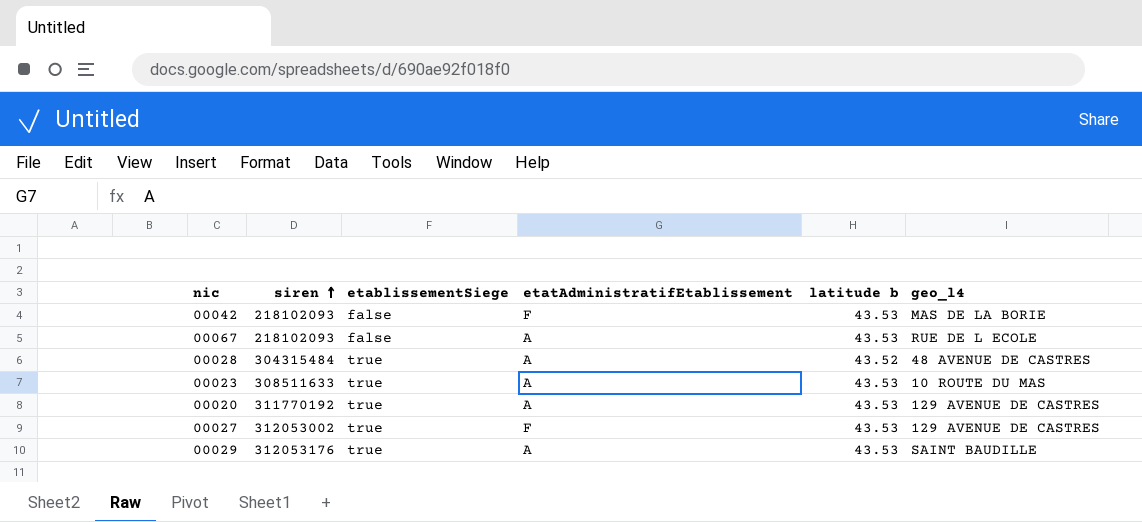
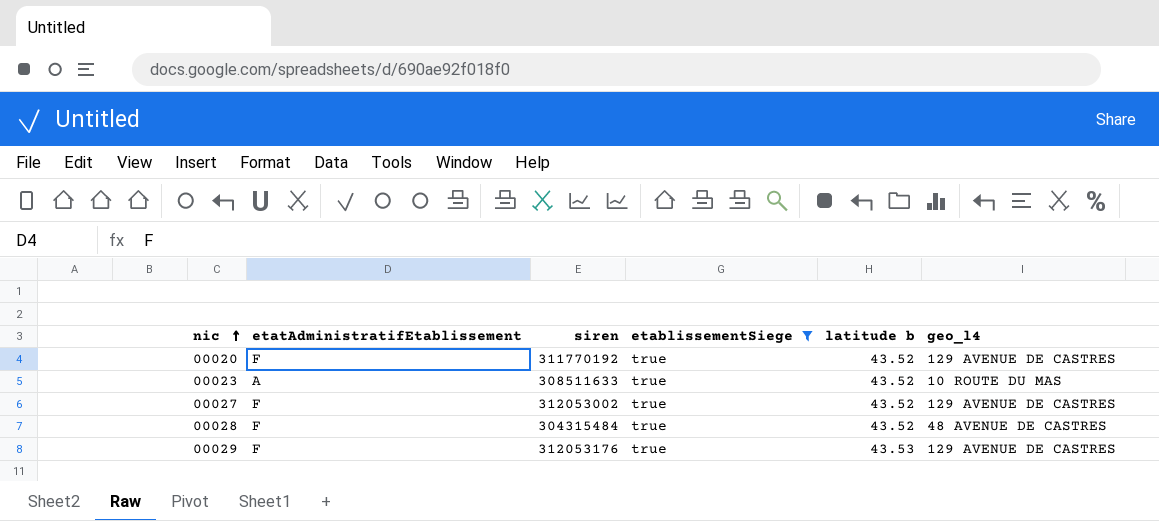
filter: none -> etablissementSiege = true
row order: siren ascending -> nic ascending
column etatAdministratifEtablissement | position: 4 -> 2
00020 | etatAdministratifEtablissement: A -> F
00020 | latitude b: 43.53 -> 43.52
00023 | latitude b: 43.53 -> 43.52
00027 | latitude b: 43.53 -> 43.52
00028 | etatAdministratifEtablissement: A -> F
00029 | etatAdministratifEtablissement: A -> F
00029 | geo_l4: SAINT BAUDILLE -> 129 AVENUE DE CASTRES

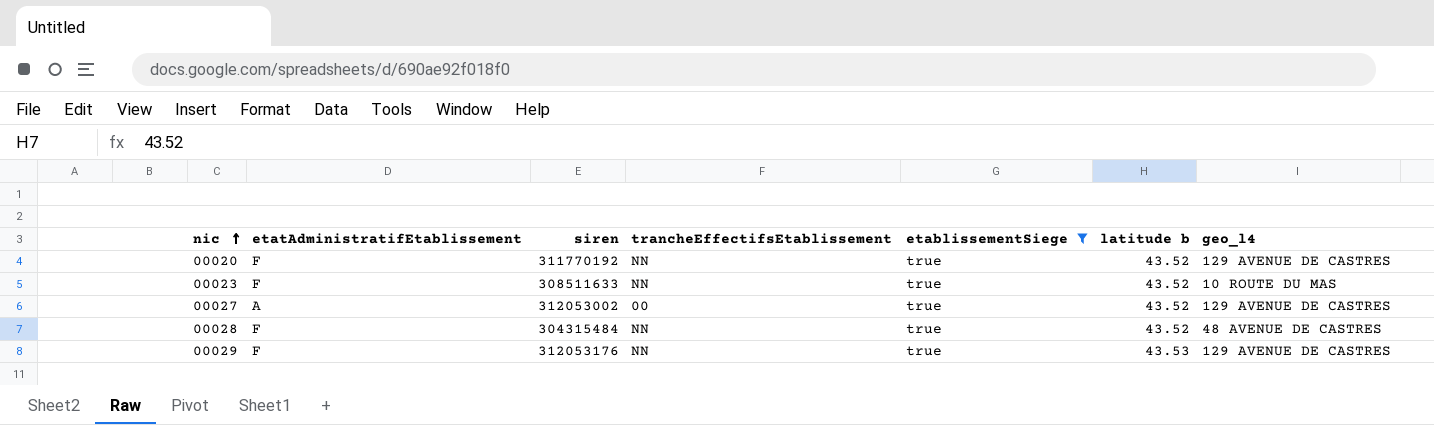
column trancheEffectifsEtablissement | position: none -> 4
00023 | etatAdministratifEtablissement: A -> F
00027 | etatAdministratifEtablissement: F -> A

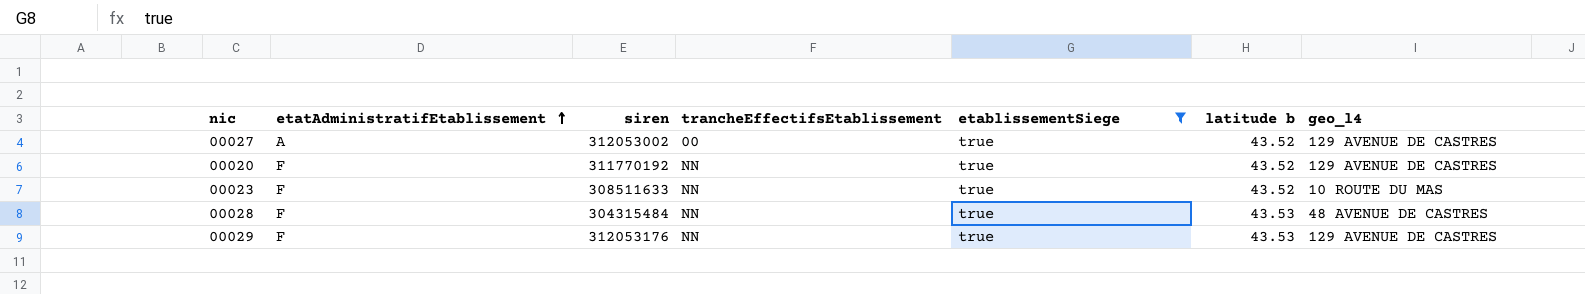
row order: nic ascending -> etatAdministratifEtablissement ascending
00028 | latitude b: 43.52 -> 43.53

